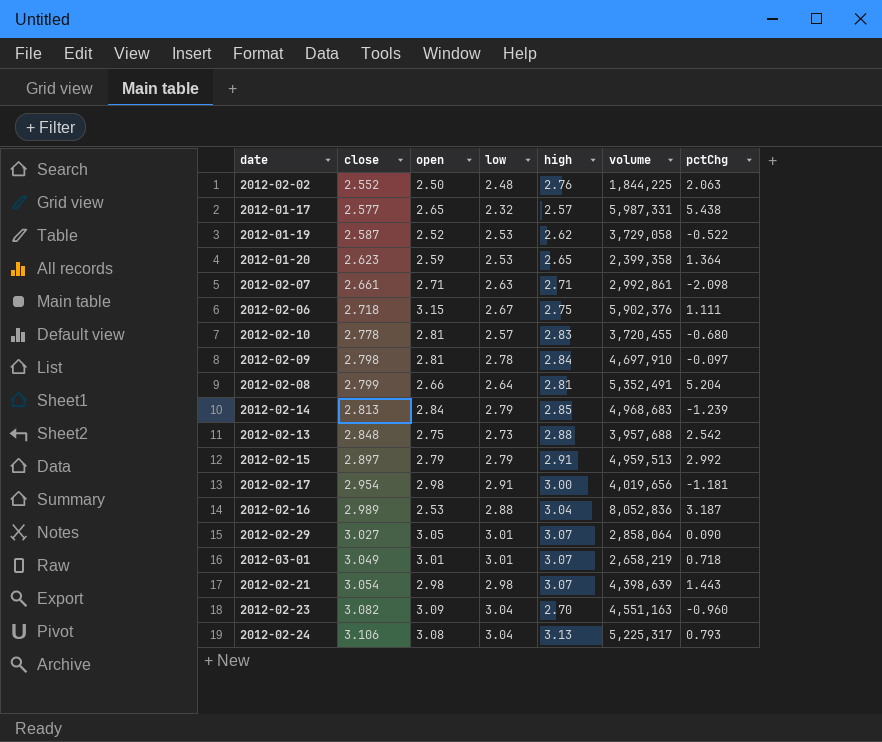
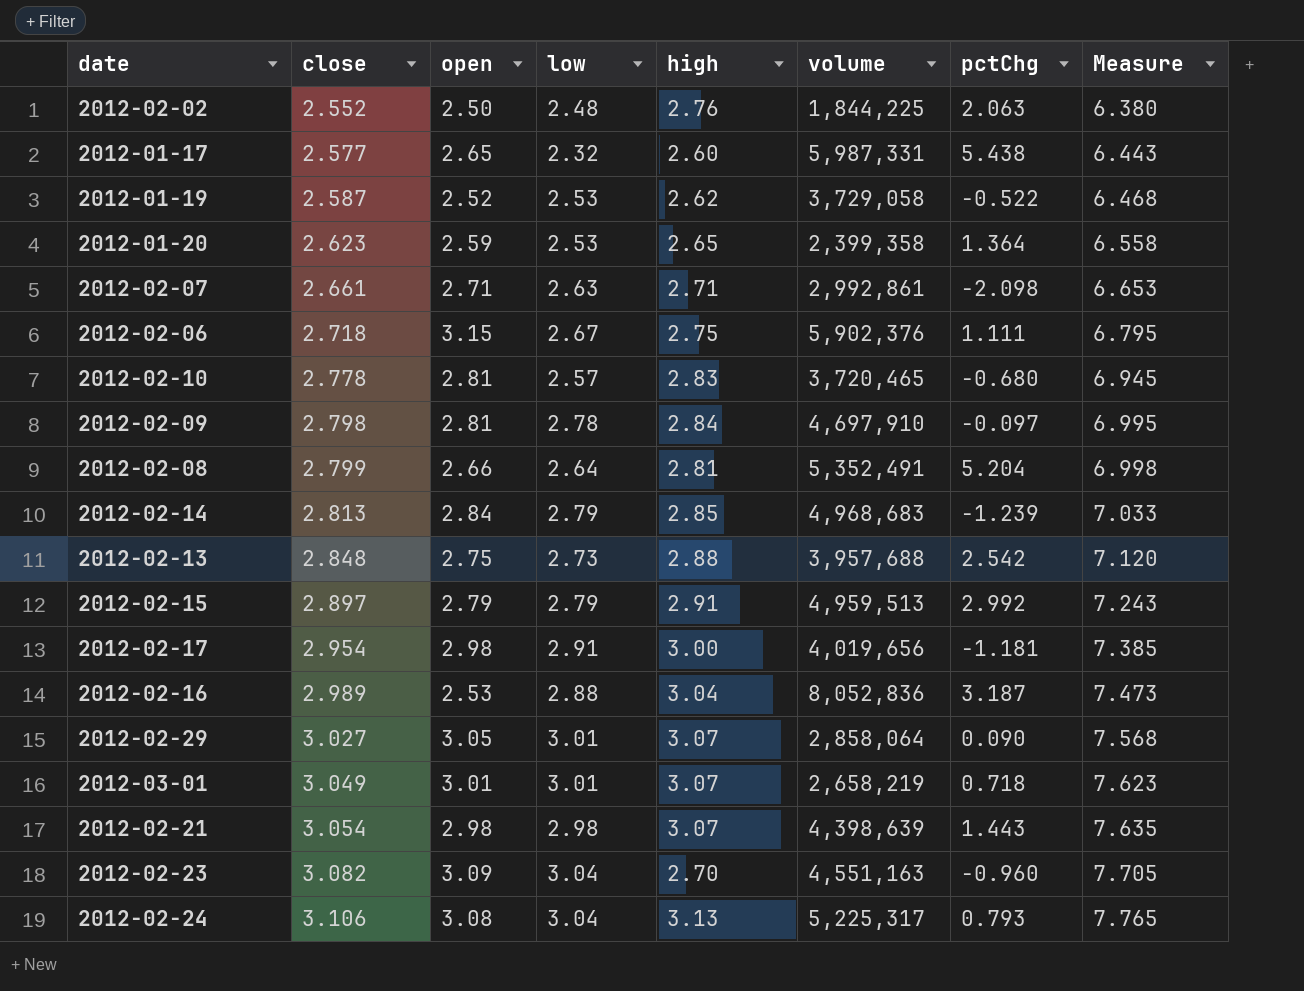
column Measure | formula: none -> [close] * 2.5
2012-01-17 | high: 2.57 -> 2.60
2012-02-10 | volume: 3,720,455 -> 3,720,465

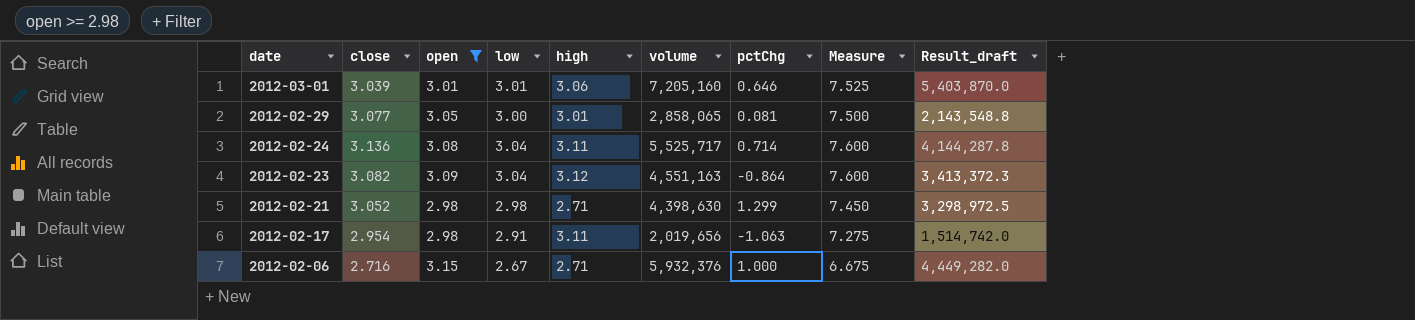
filter: none -> open >= 2.98
row order: close ascending -> date descending
column Measure | formula: [close] * 2.5 -> [low] * 2.5
column Result_draft | formula: none -> [volume] * 0.75
2012-03-01 | close: 3.049 -> 3.039
2012-03-01 | high: 3.07 -> 3.06
2012-03-01 | volume: 2,658,219 -> 7,205,160
2012-03-01 | pctChg: 0.718 -> 0.646
2012-02-29 | close: 3.027 -> 3.077
2012-02-29 | low: 3.01 -> 3.00
2012-02-29 | high: 3.07 -> 3.01
2012-02-29 | volume: 2,858,064 -> 2,858,065
2012-02-29 | pctChg: 0.090 -> 0.081
2012-02-24 | close: 3.106 -> 3.136
2012-02-24 | high: 3.13 -> 3.11
2012-02-24 | volume: 5,225,317 -> 5,525,717
2012-02-24 | pctChg: 0.793 -> 0.714
2012-02-23 | high: 2.70 -> 3.12
2012-02-23 | pctChg: -0.960 -> -0.864
2012-02-21 | close: 3.054 -> 3.052
2012-02-21 | high: 3.07 -> 2.71
2012-02-21 | volume: 4,398,639 -> 4,398,630
2012-02-21 | pctChg: 1.443 -> 1.299
2012-02-17 | high: 3.00 -> 3.11
2012-02-17 | volume: 4,019,656 -> 2,019,656
2012-02-17 | pctChg: -1.181 -> -1.063
2012-02-06 | close: 2.718 -> 2.716
2012-02-06 | high: 2.75 -> 2.71
2012-02-06 | volume: 5,902,376 -> 5,932,376
2012-02-06 | pctChg: 1.111 -> 1.000

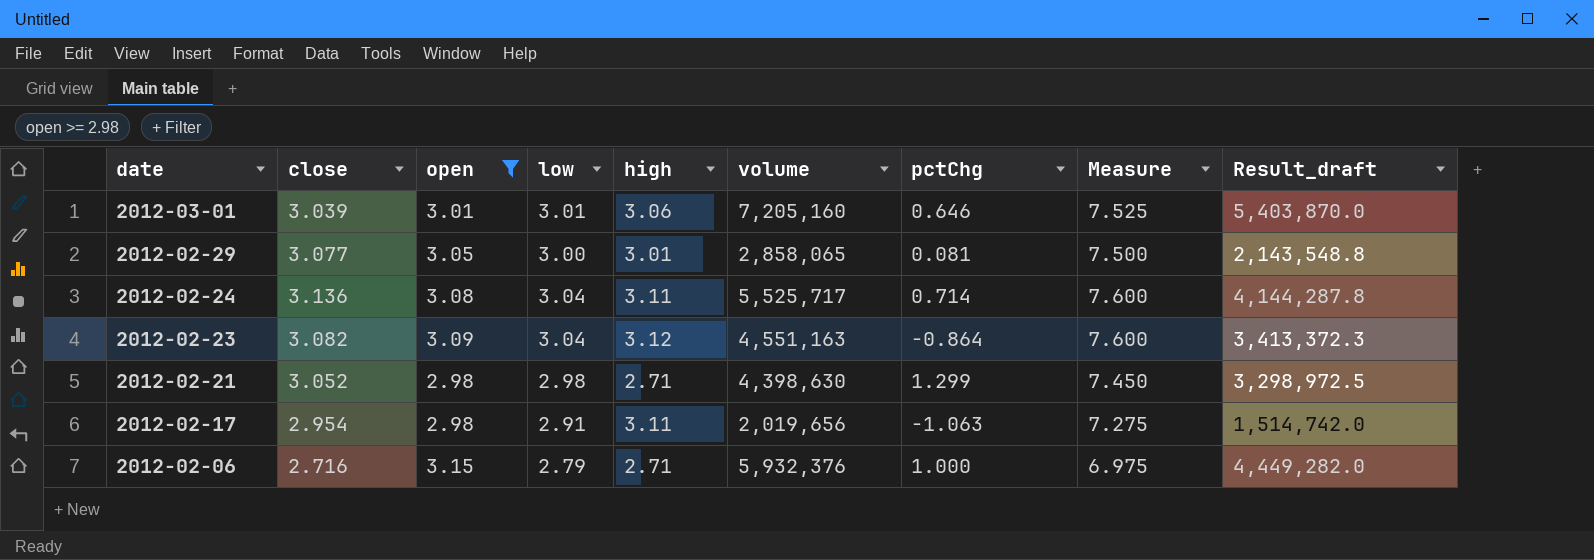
2012-02-06 | low: 2.67 -> 2.79
2012-02-06 | Measure: 6.675 -> 6.975

